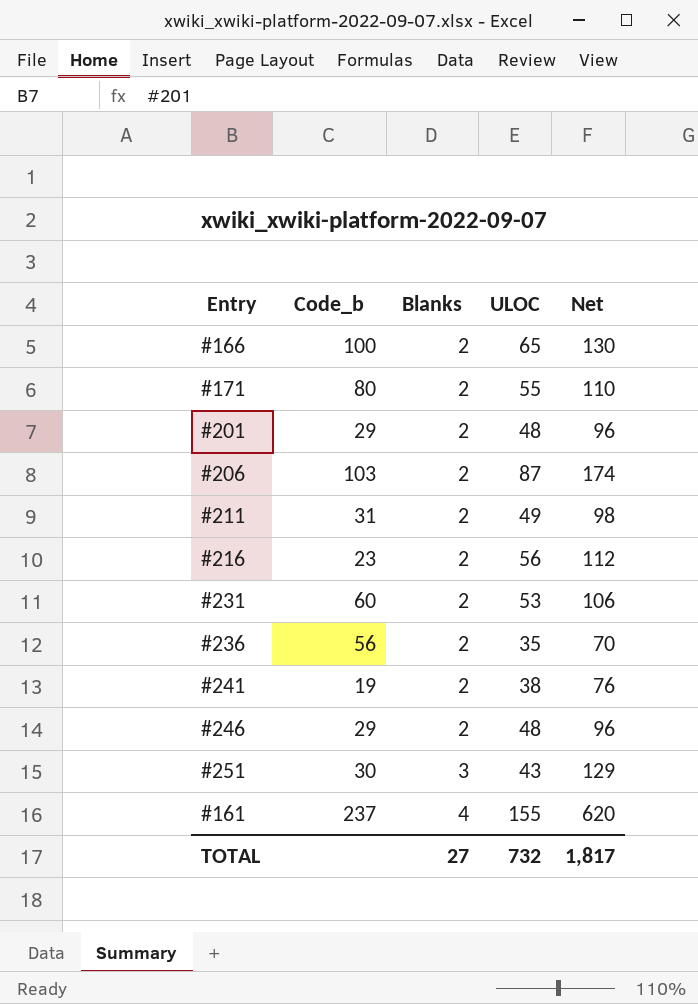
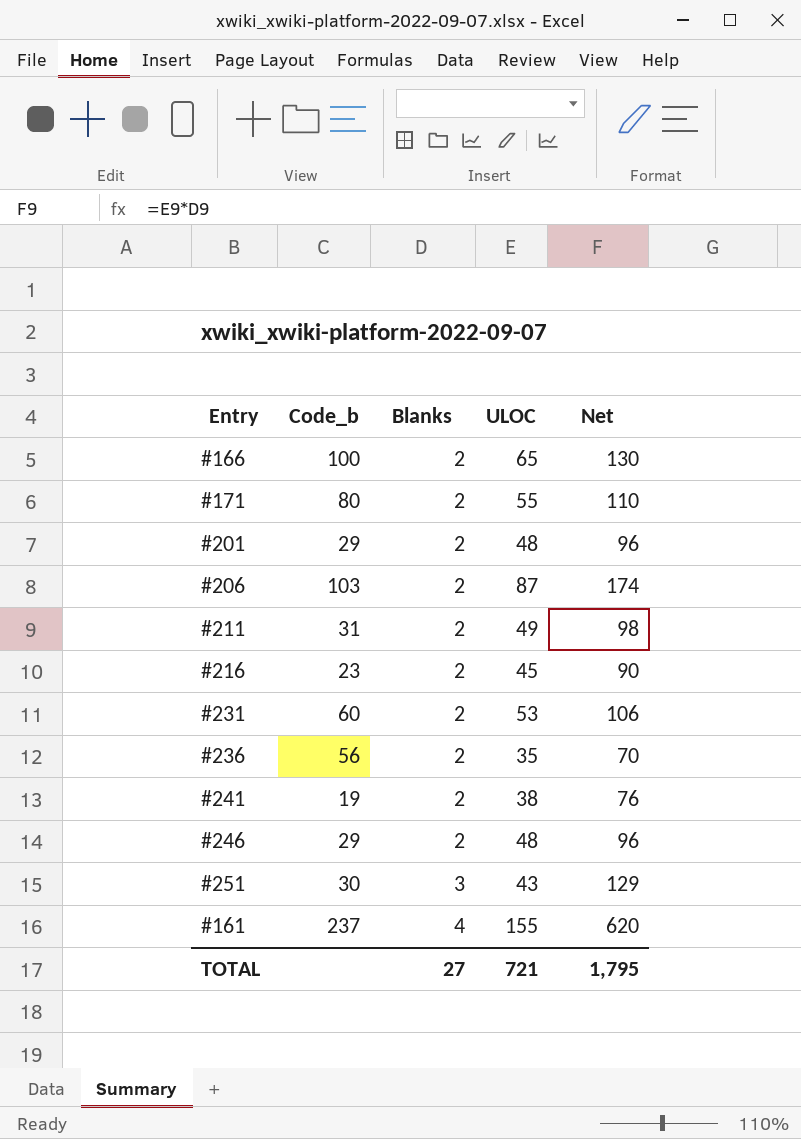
#216 | ULOC: 56 -> 45
#216 | Net: 112 -> 90
TOTAL | ULOC: 732 -> 721
TOTAL | Net: 1,817 -> 1,795

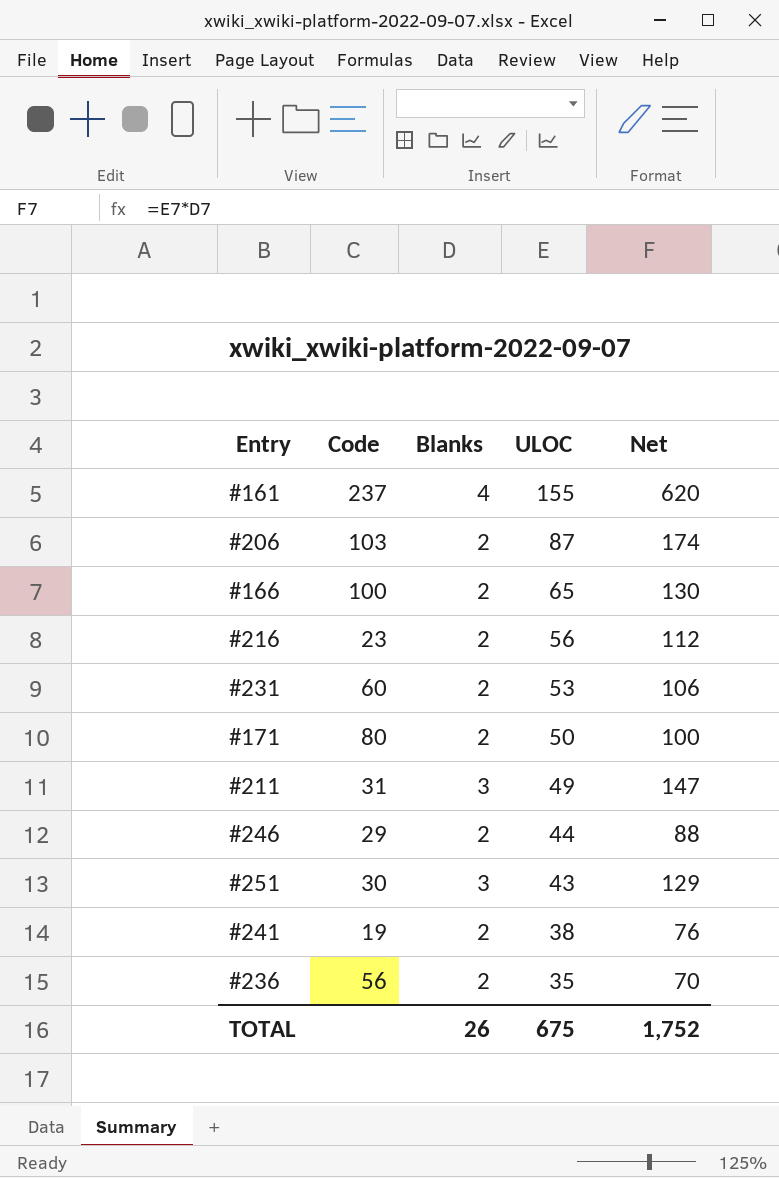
row order: Blanks ascending -> ULOC descending
column name: Code_b -> Code
row #201: 29 | 2 | 48 | 96 -> none
#216 | ULOC: 45 -> 56
#216 | Net: 90 -> 112
#171 | ULOC: 55 -> 50
#171 | Net: 110 -> 100
#211 | Blanks: 2 -> 3
#211 | Net: 98 -> 147
#246 | ULOC: 48 -> 44
#246 | Net: 96 -> 88
TOTAL | Blanks: 27 -> 26
TOTAL | ULOC: 721 -> 675
TOTAL | Net: 1,795 -> 1,752

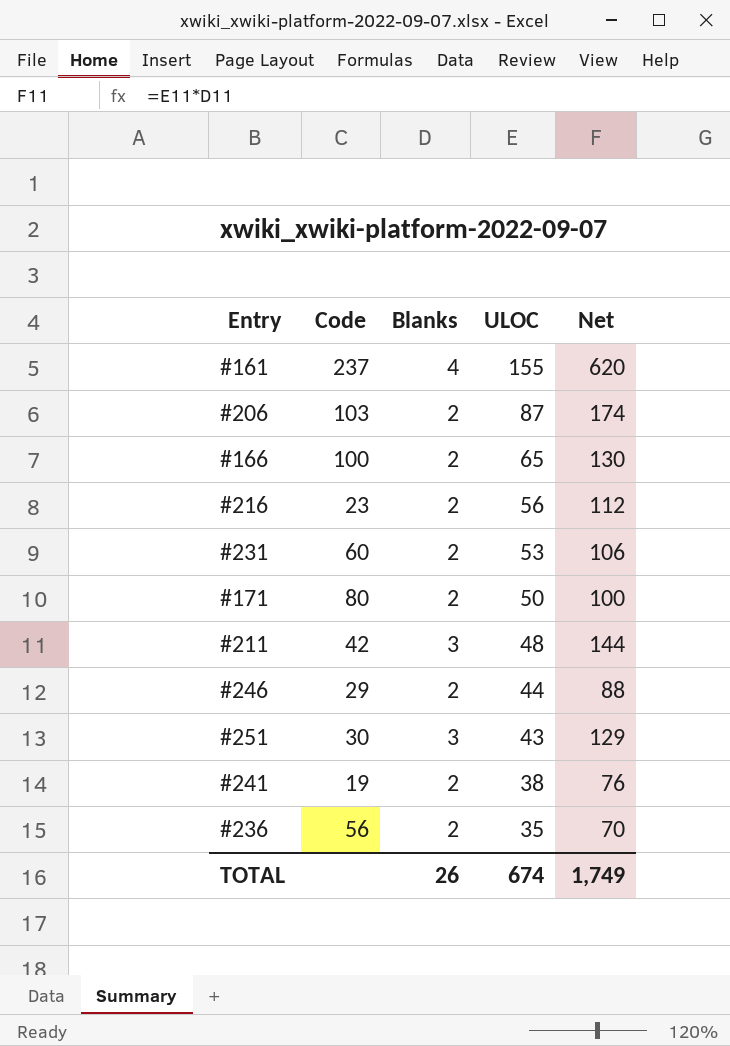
#211 | Code: 31 -> 42
#211 | ULOC: 49 -> 48
#211 | Net: 147 -> 144
TOTAL | ULOC: 675 -> 674
TOTAL | Net: 1,752 -> 1,749

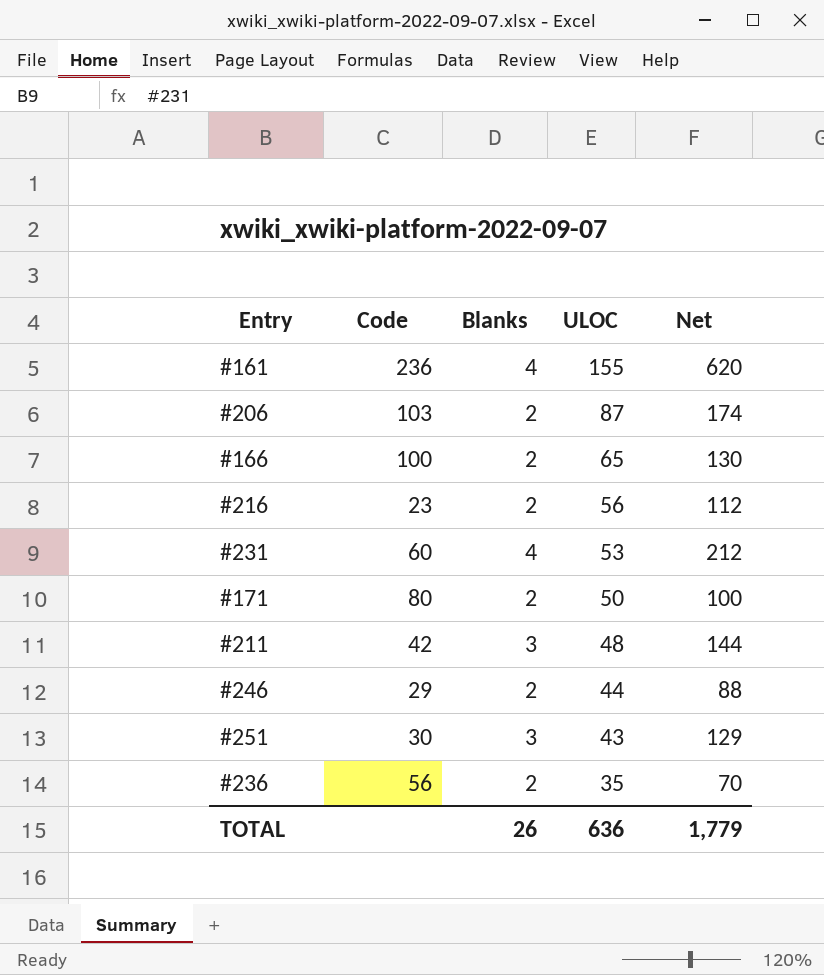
row #241: 19 | 2 | 38 | 76 -> none
#161 | Code: 237 -> 236
#231 | Blanks: 2 -> 4
#231 | Net: 106 -> 212
TOTAL | ULOC: 674 -> 636
TOTAL | Net: 1,749 -> 1,779

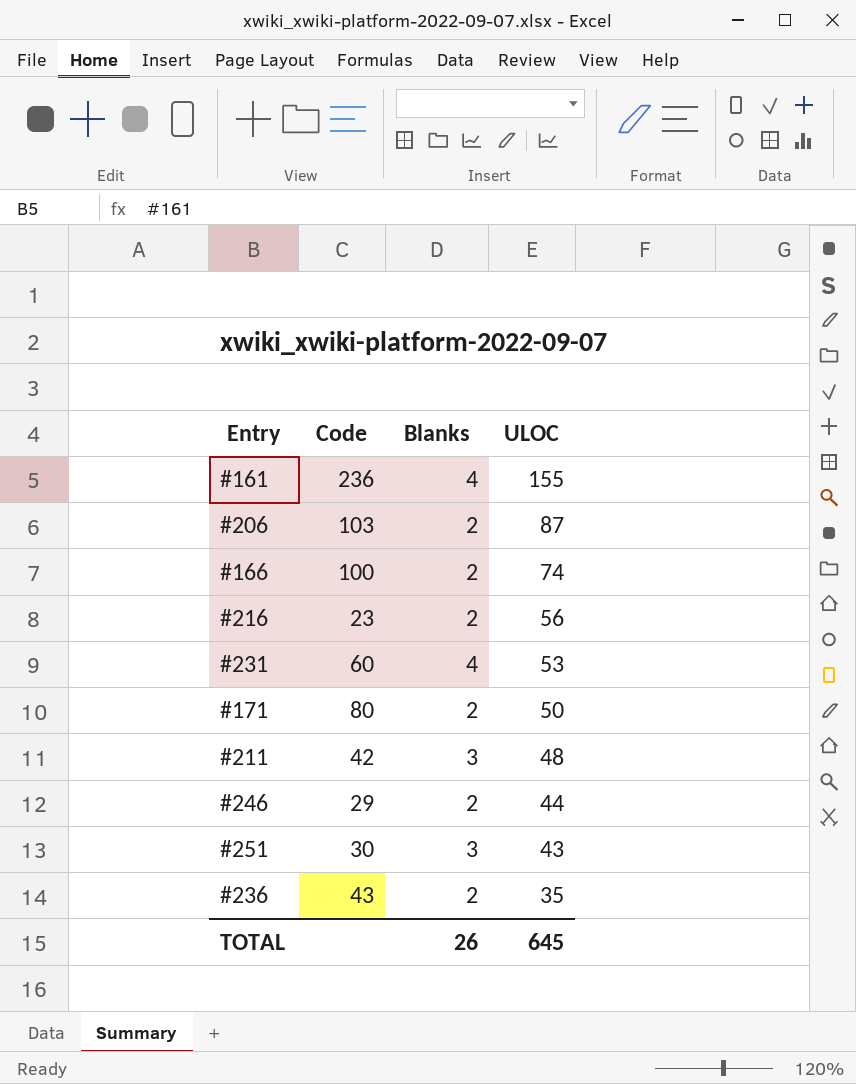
column Net | formula: [Blanks] * [ULOC] -> none
#166 | ULOC: 65 -> 74
#236 | Code: 56 -> 43
TOTAL | ULOC: 636 -> 645

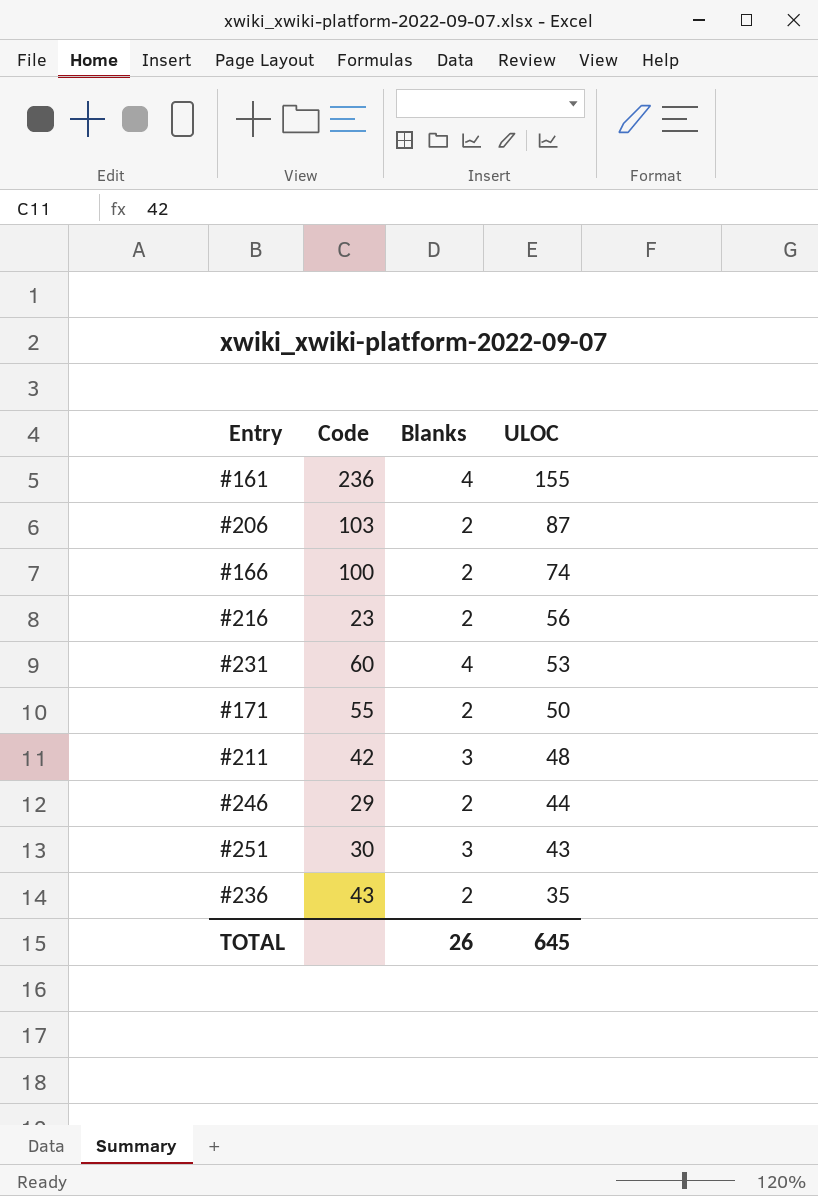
#171 | Code: 80 -> 55

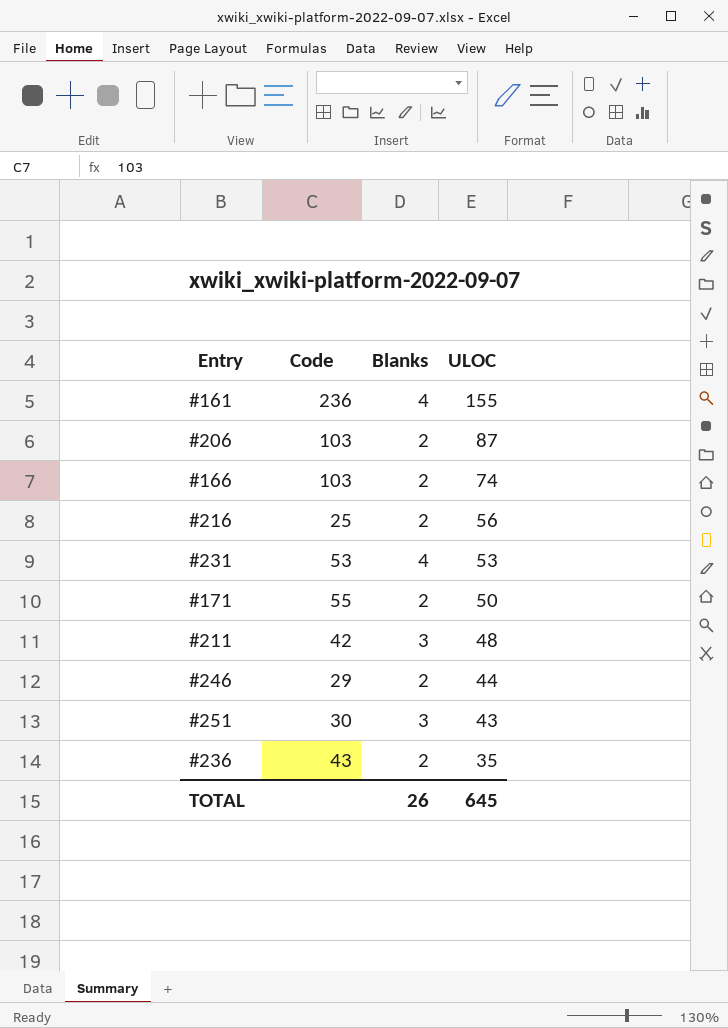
#166 | Code: 100 -> 103
#216 | Code: 23 -> 25
#231 | Code: 60 -> 53

